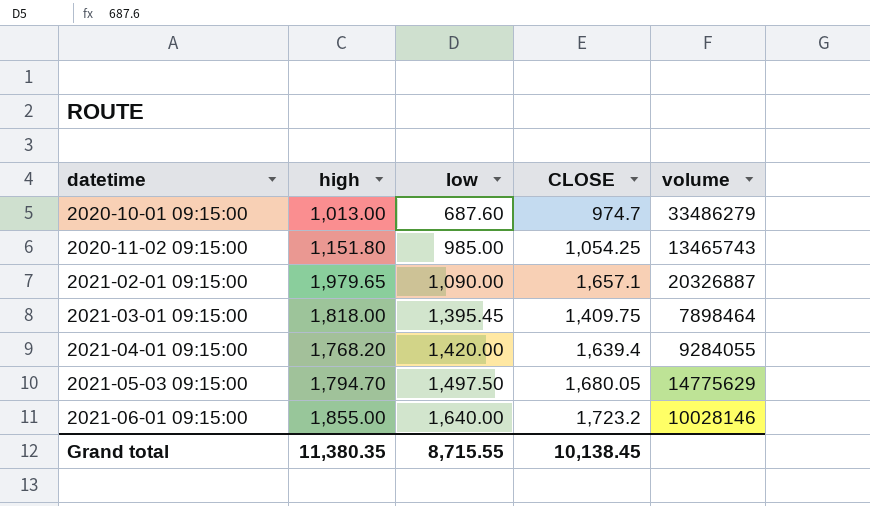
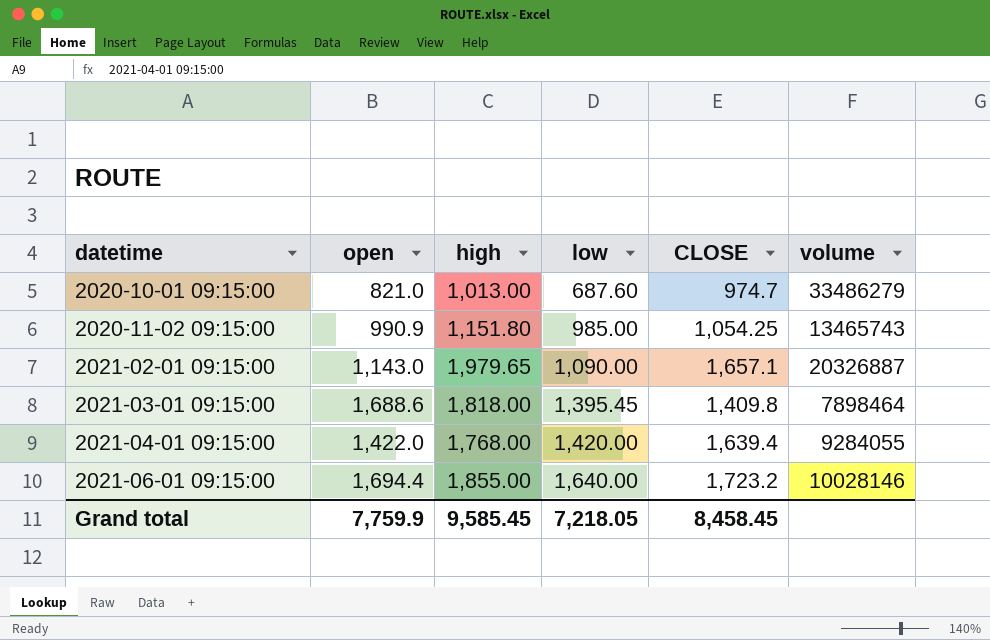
column open | position: none -> 2
row 2021-05-03 09:15:00: 1,794.70 | 1,497.50 | 1,680.05 | 14775629 -> none
2021-03-01 09:15:00 | CLOSE: 1,409.75 -> 1,409.8
2021-04-01 09:15:00 | high: 1,768.20 -> 1,768.00
Grand total | high: 11,380.35 -> 9,585.45
Grand total | low: 8,715.55 -> 7,218.05
Grand total | CLOSE: 10,138.45 -> 8,458.45

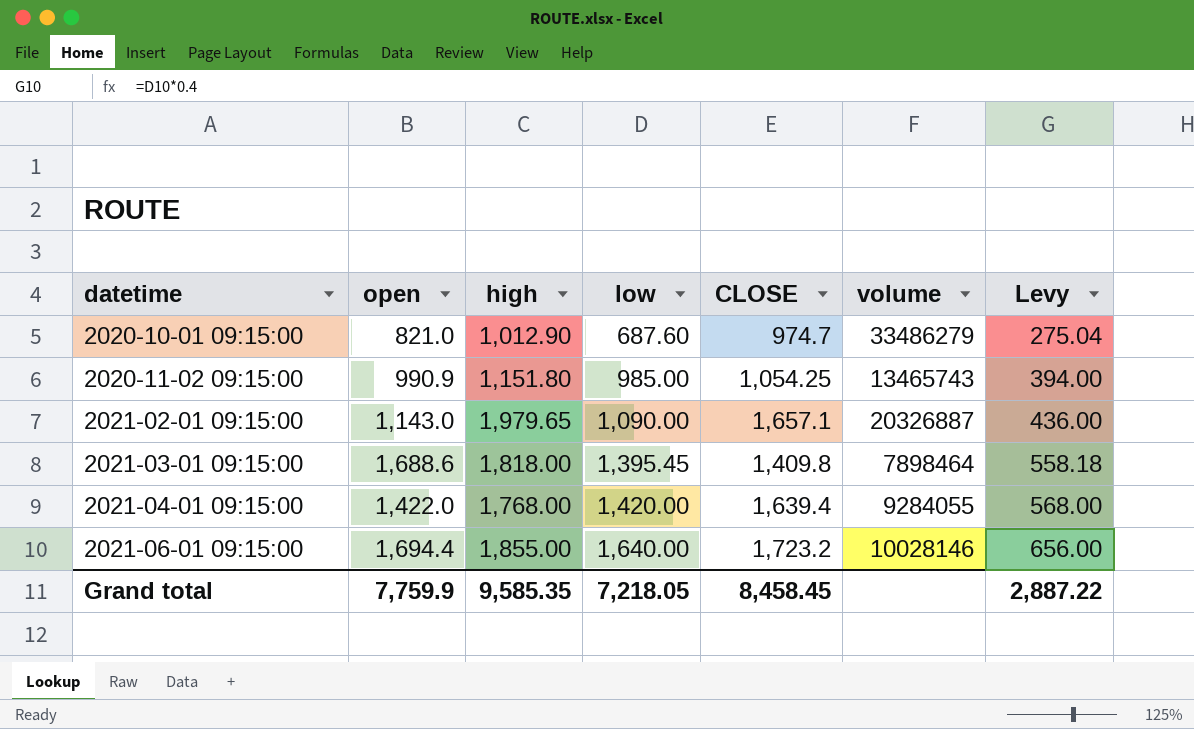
column Levy | formula: none -> [low] * 0.4
2020-10-01 09:15:00 | high: 1,013.00 -> 1,012.90
Grand total | high: 9,585.45 -> 9,585.35

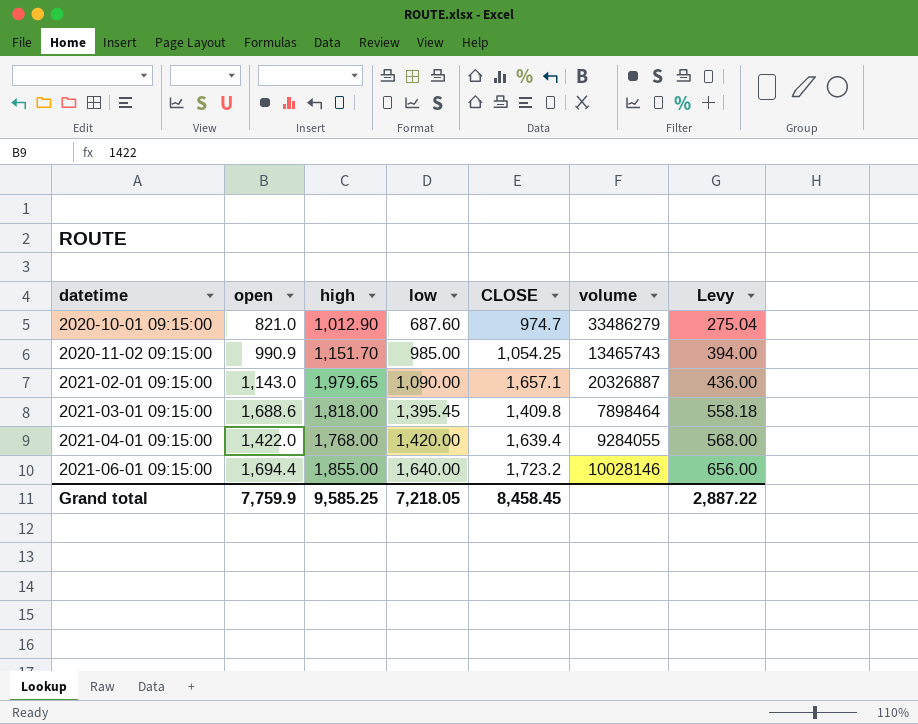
2020-11-02 09:15:00 | high: 1,151.80 -> 1,151.70
Grand total | high: 9,585.35 -> 9,585.25

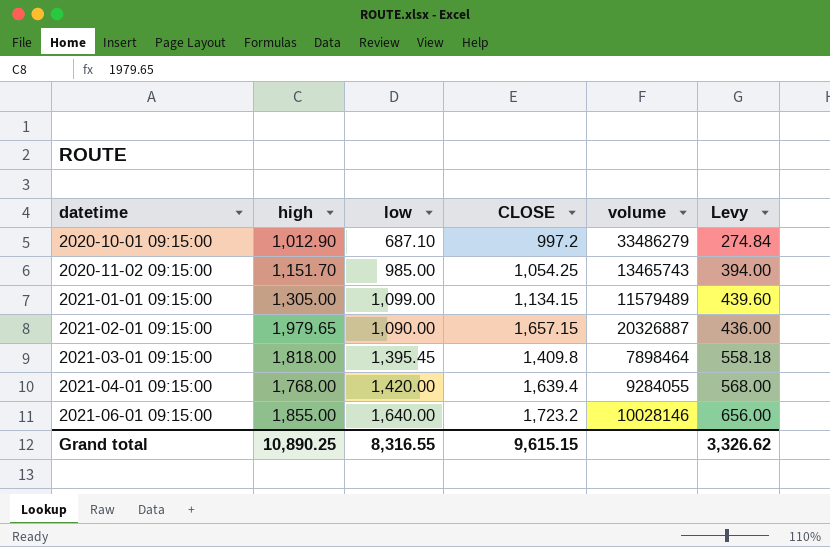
column open | position: 2 -> none
2020-10-01 09:15:00 | low: 687.60 -> 687.10
2020-10-01 09:15:00 | CLOSE: 974.7 -> 997.2
2020-10-01 09:15:00 | Levy: 275.04 -> 274.84
row 2021-01-01 09:15:00: none -> 1,305.00 | 1,099.00 | 1,134.15 | 11579489 | 439.60
2021-02-01 09:15:00 | CLOSE: 1,657.1 -> 1,657.15
Grand total | high: 9,585.25 -> 10,890.25
Grand total | low: 7,218.05 -> 8,316.55
Grand total | CLOSE: 8,458.45 -> 9,615.15
Grand total | Levy: 2,887.22 -> 3,326.62

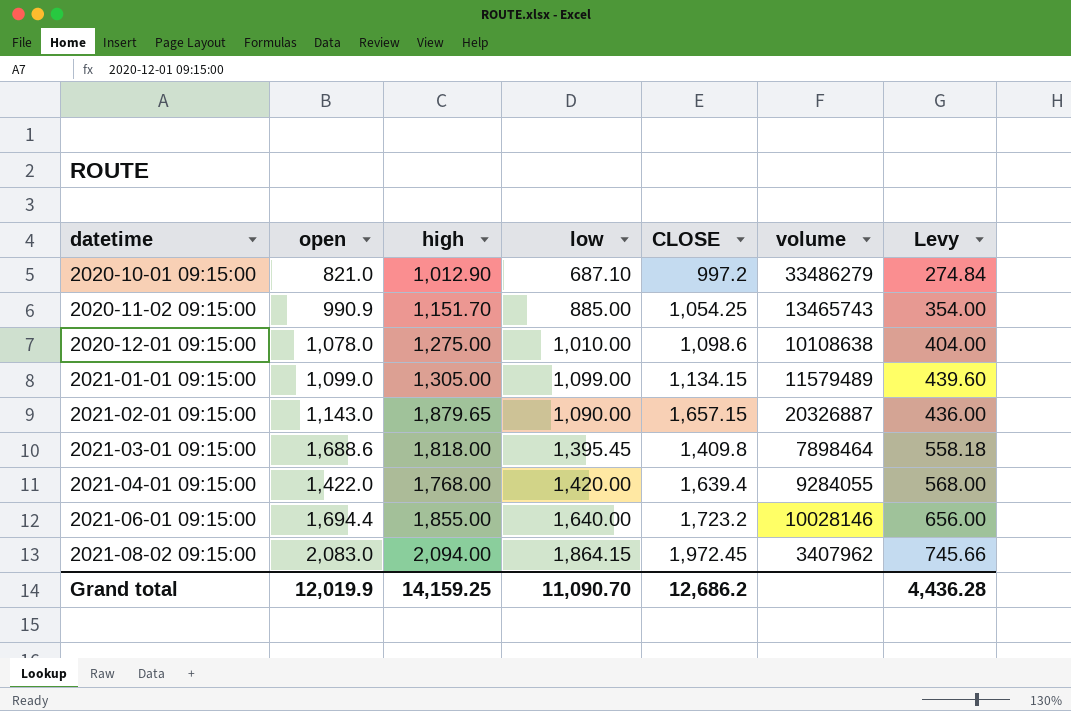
column open | position: none -> 2
2020-11-02 09:15:00 | low: 985.00 -> 885.00
2020-11-02 09:15:00 | Levy: 394.00 -> 354.00
row 2020-12-01 09:15:00: none -> 1,078.0 | 1,275.00 | 1,010.00 | 1,098.6 | 10108638 | 404.00
2021-02-01 09:15:00 | high: 1,979.65 -> 1,879.65
row 2021-08-02 09:15:00: none -> 2,083.0 | 2,094.00 | 1,864.15 | 1,972.45 | 3407962 | 745.66
Grand total | high: 10,890.25 -> 14,159.25
Grand total | low: 8,316.55 -> 11,090.70
Grand total | CLOSE: 9,615.15 -> 12,686.2
Grand total | Levy: 3,326.62 -> 4,436.28

